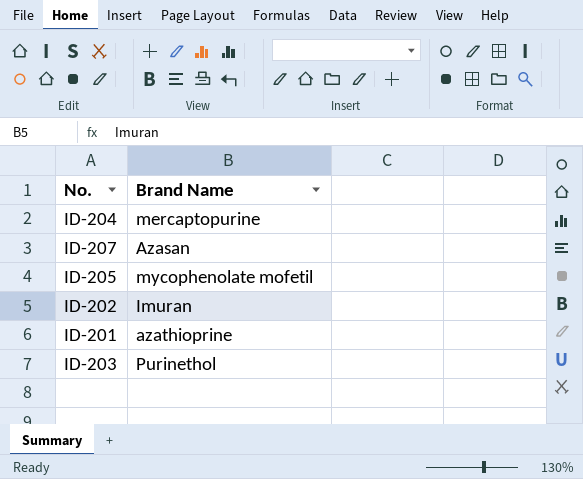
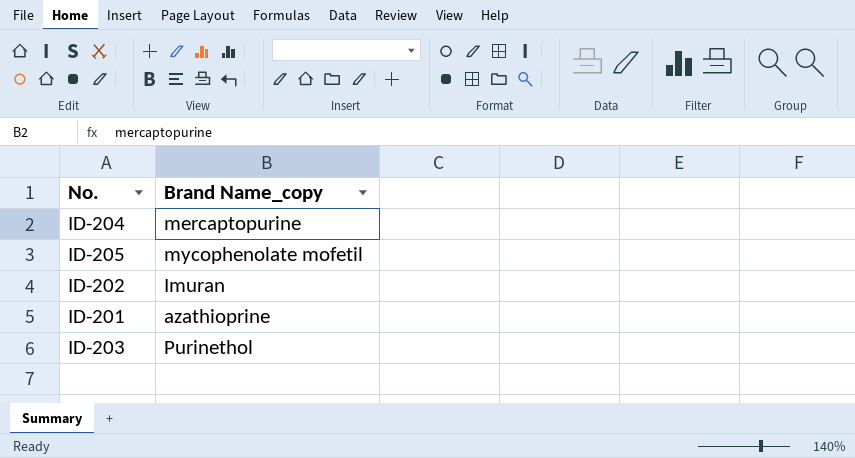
column name: Brand Name -> Brand Name_copy
row ID-207: Azasan -> none

